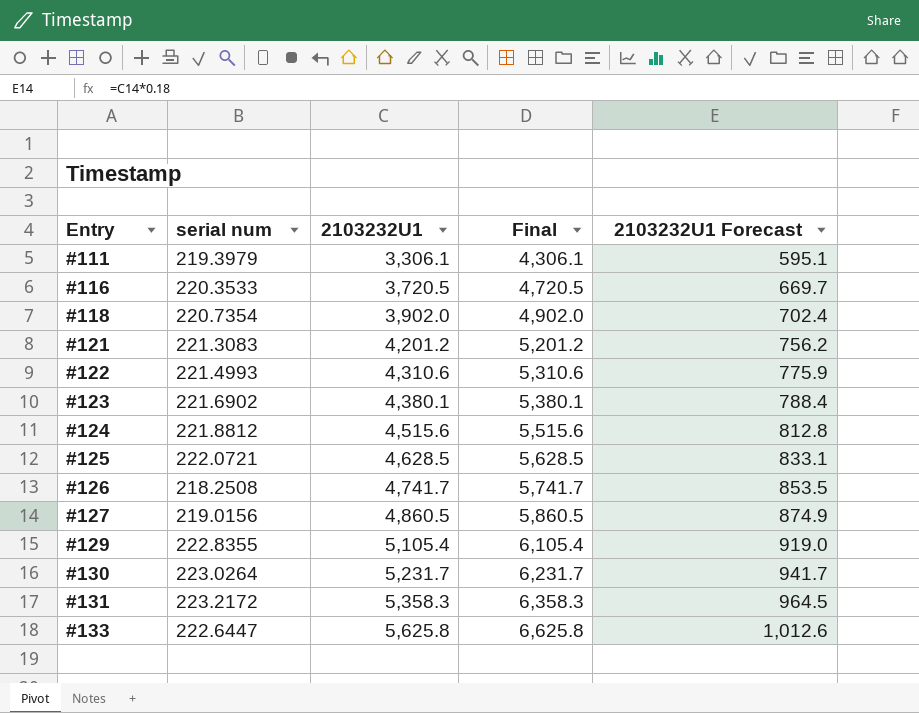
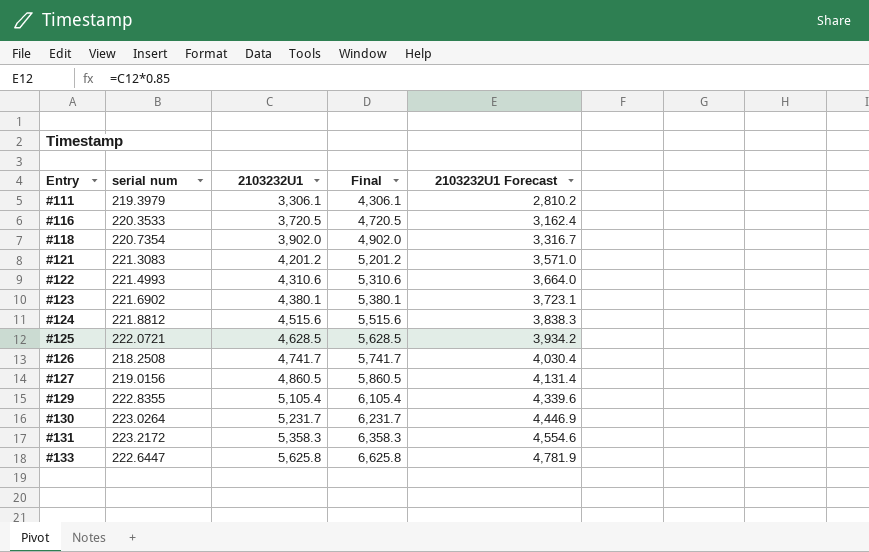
column 2103232U1 Forecast | formula: [2103232U1] * 0.18 -> [2103232U1] * 0.85

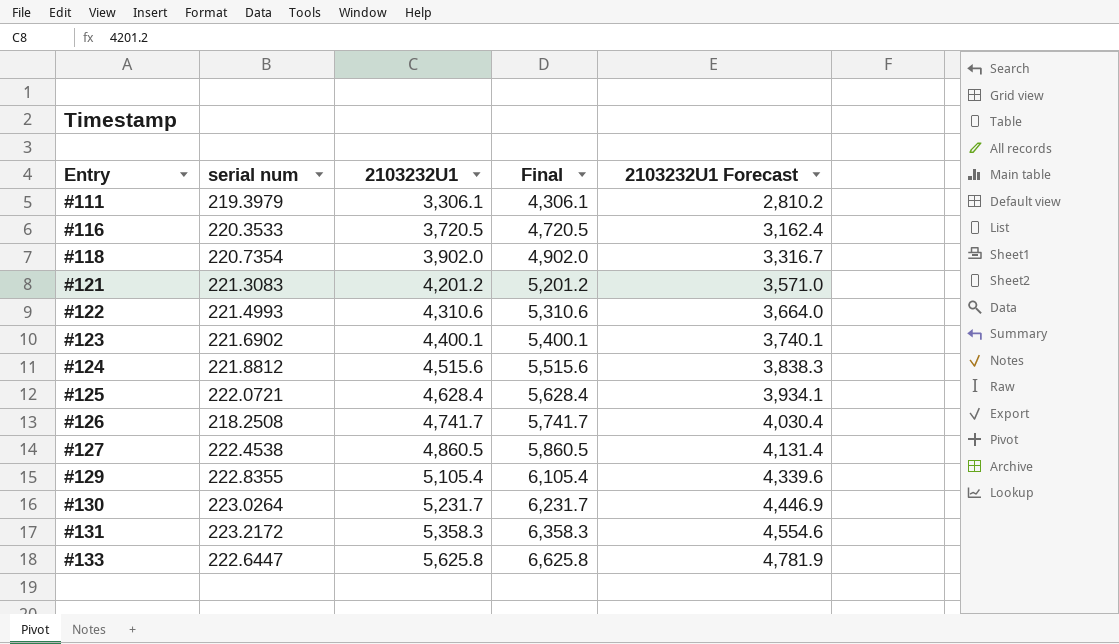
#123 | 2103232U1: 4,380.1 -> 4,400.1
#123 | Final: 5,380.1 -> 5,400.1
#123 | 2103232U1 Forecast: 3,723.1 -> 3,740.1
#125 | 2103232U1: 4,628.5 -> 4,628.4
#125 | Final: 5,628.5 -> 5,628.4
#125 | 2103232U1 Forecast: 3,934.2 -> 3,934.1
#127 | serial num: 219.0156 -> 222.4538

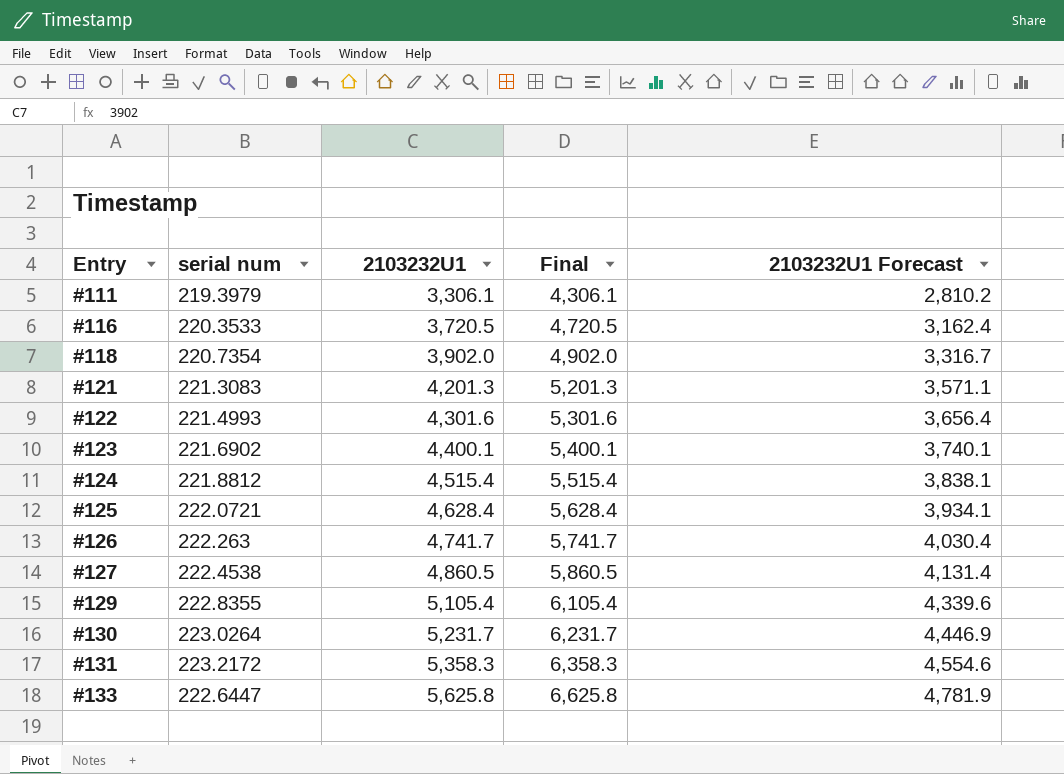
#121 | 2103232U1: 4,201.2 -> 4,201.3
#121 | Final: 5,201.2 -> 5,201.3
#121 | 2103232U1 Forecast: 3,571.0 -> 3,571.1
#122 | 2103232U1: 4,310.6 -> 4,301.6
#122 | Final: 5,310.6 -> 5,301.6
#122 | 2103232U1 Forecast: 3,664.0 -> 3,656.4
#124 | 2103232U1: 4,515.6 -> 4,515.4
#124 | Final: 5,515.6 -> 5,515.4
#124 | 2103232U1 Forecast: 3,838.3 -> 3,838.1
#126 | serial num: 218.2508 -> 222.263

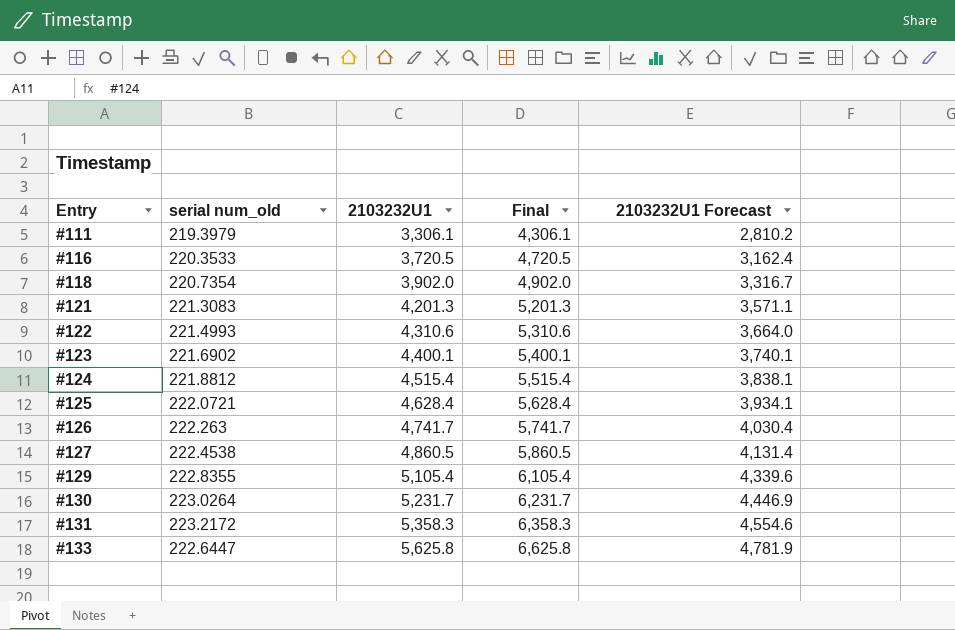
column name: serial num -> serial num_old
#122 | 2103232U1: 4,301.6 -> 4,310.6
#122 | Final: 5,301.6 -> 5,310.6
#122 | 2103232U1 Forecast: 3,656.4 -> 3,664.0

